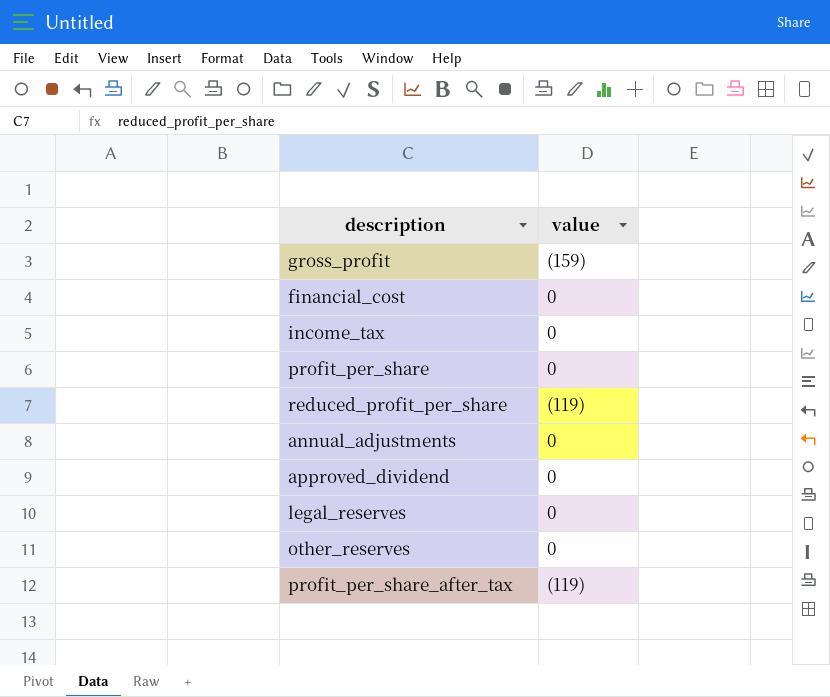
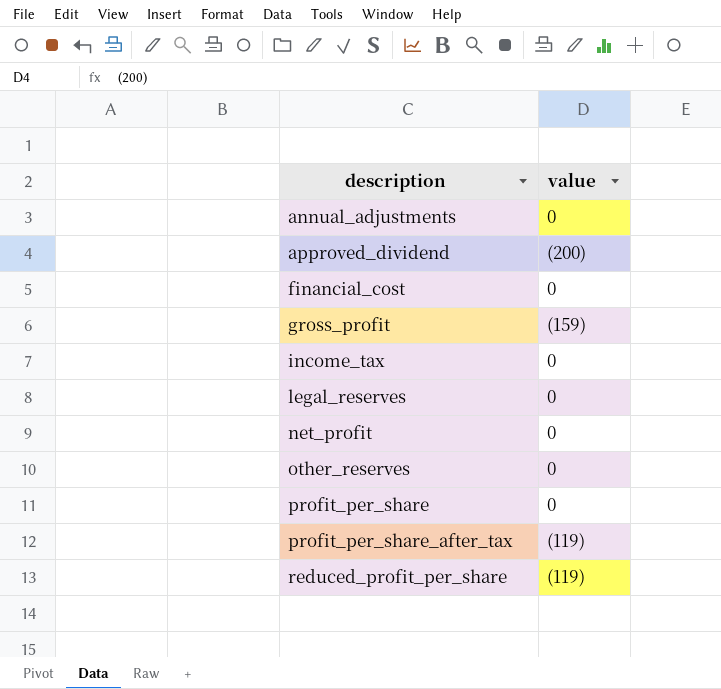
row order: none -> description ascending
approved_dividend | value: 0 -> (200)
row net_profit: none -> 0

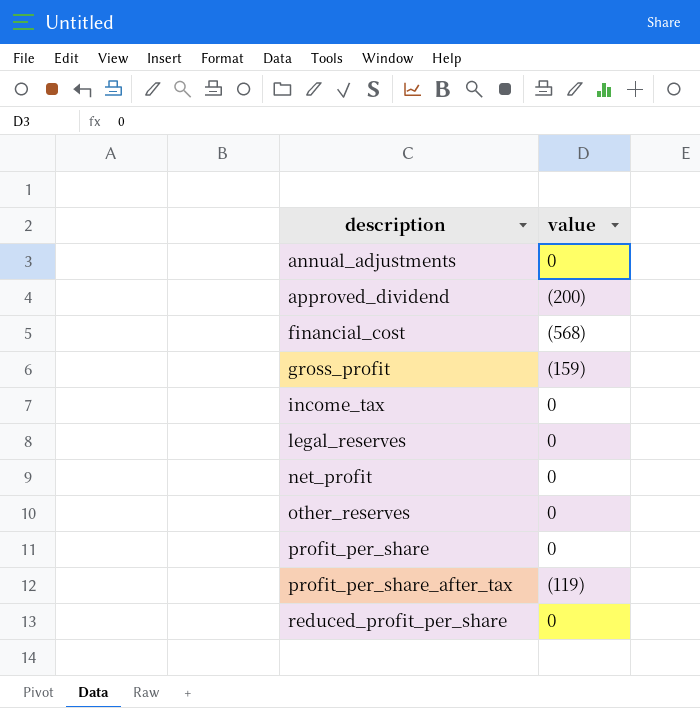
financial_cost | value: 0 -> (568)
reduced_profit_per_share | value: (119) -> 0

